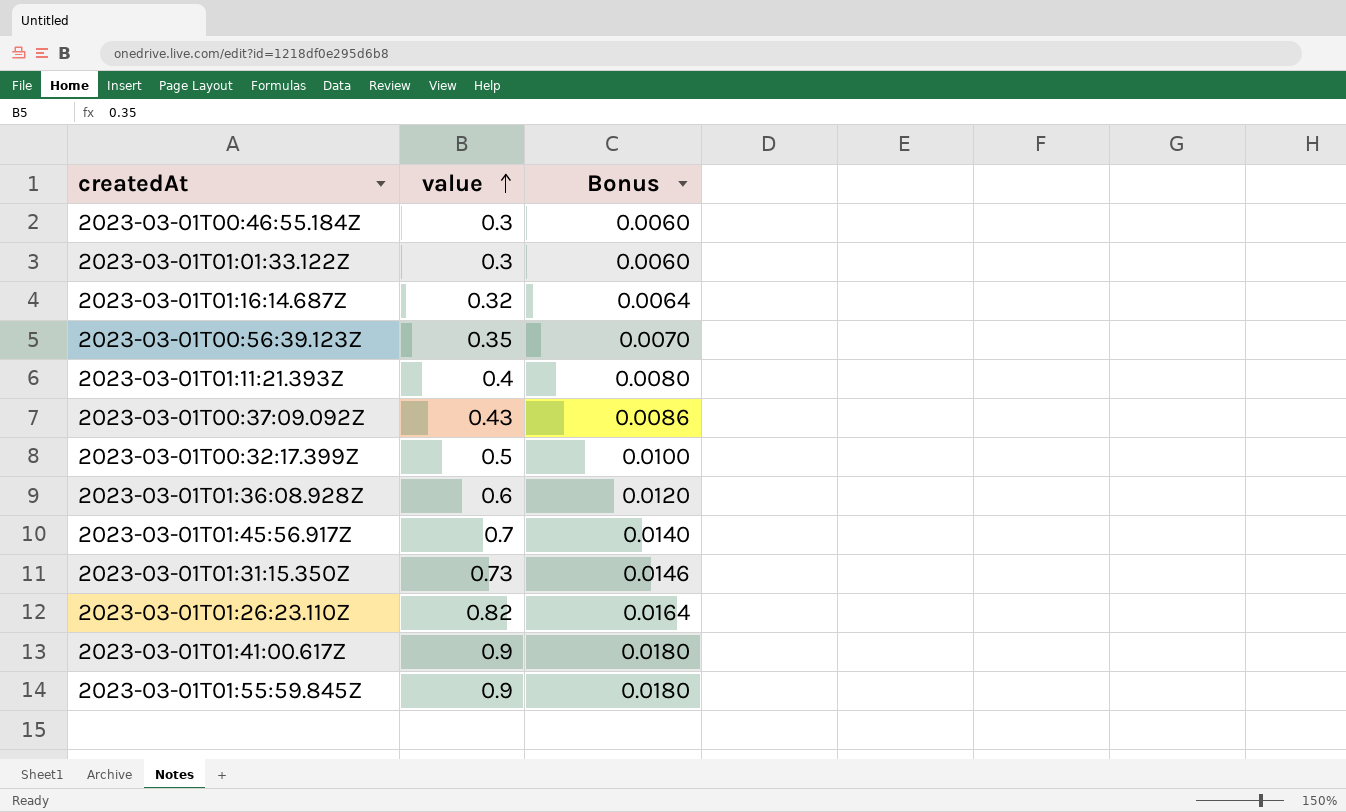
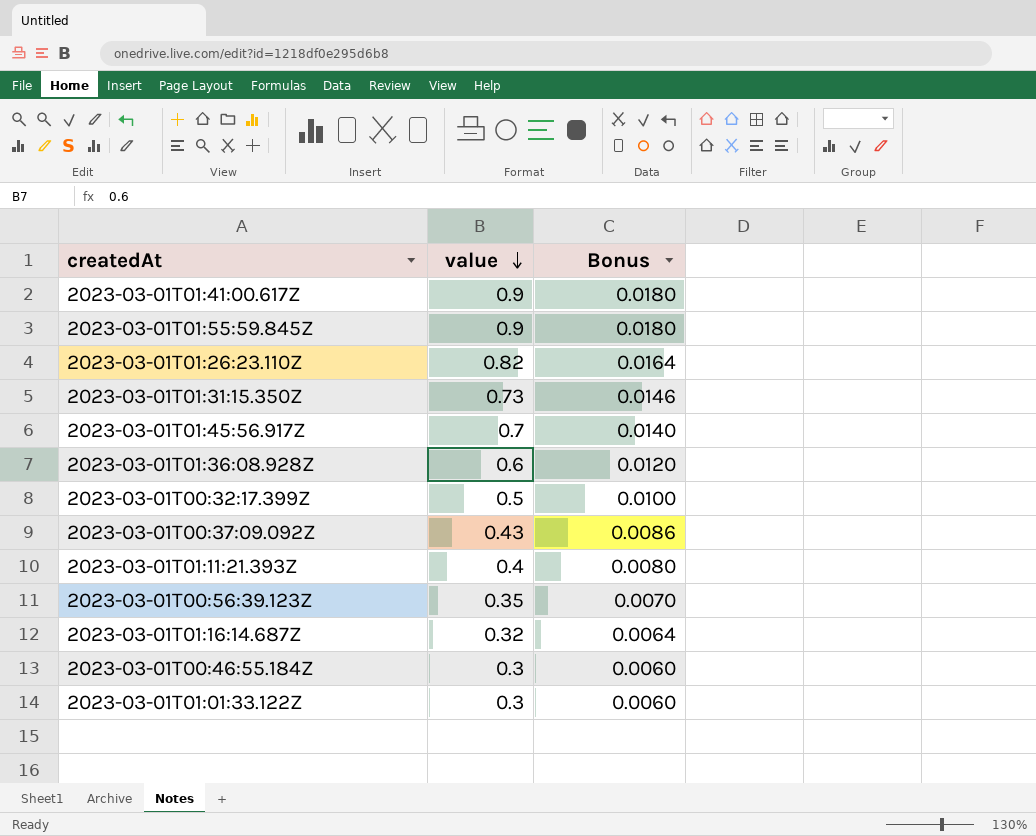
row order: value ascending -> value descending

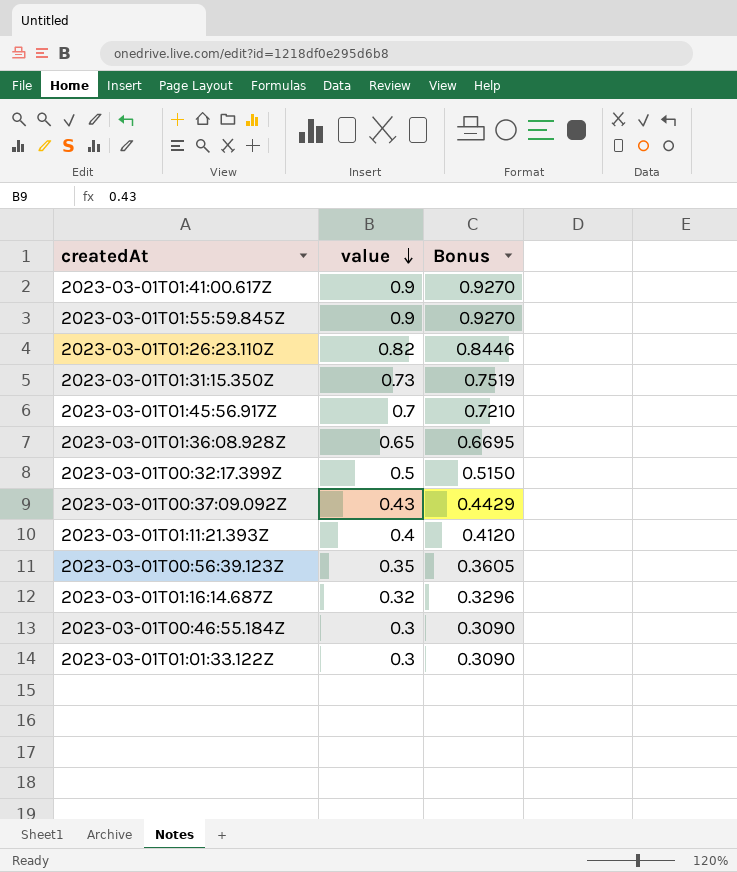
column Bonus | formula: [value] * 0.02 -> [value] * 1.03
2023-03-01T01:36:08.928Z | value: 0.6 -> 0.65

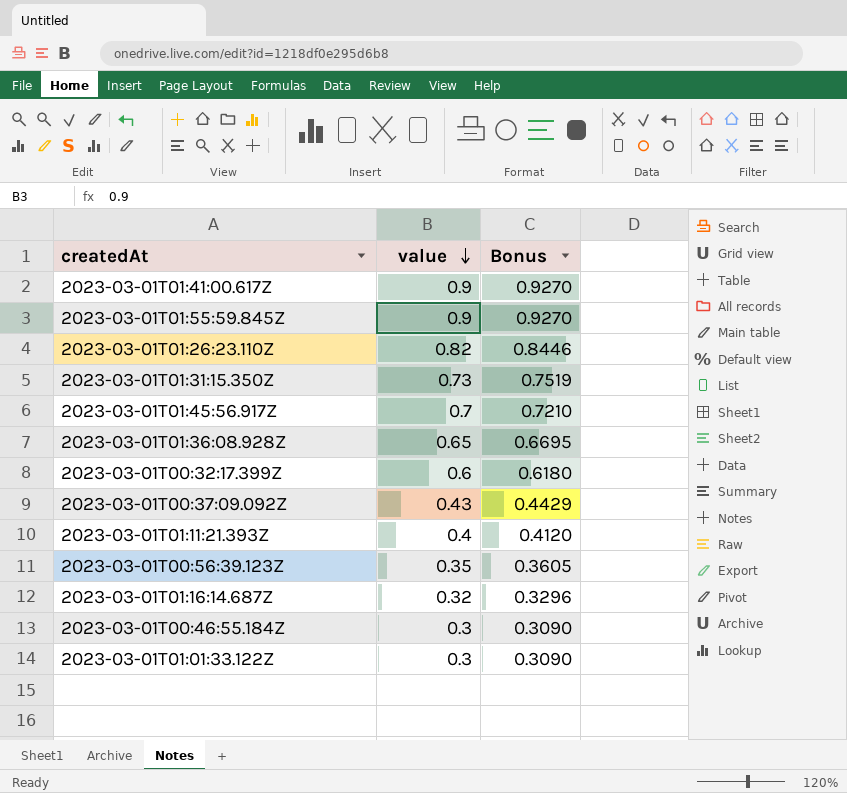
2023-03-01T00:32:17.399Z | value: 0.5 -> 0.6
2023-03-01T00:32:17.399Z | Bonus: 0.5150 -> 0.6180

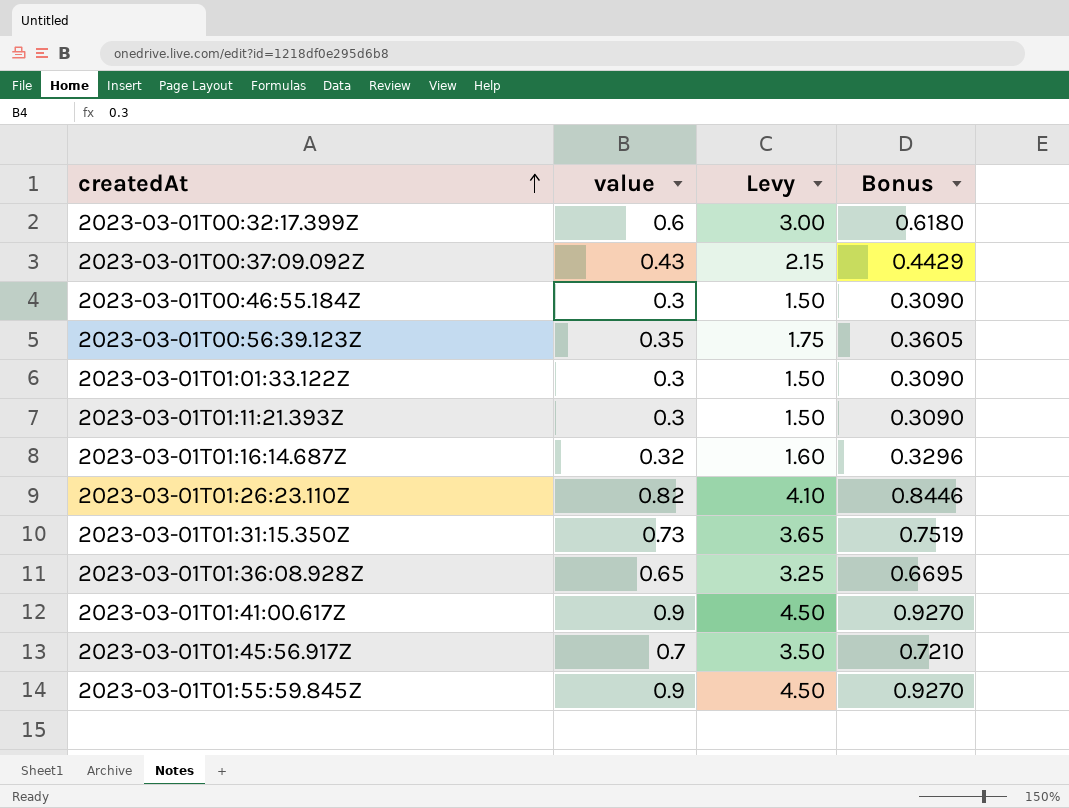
row order: value descending -> createdAt ascending
column Levy | formula: none -> [value] * 5
2023-03-01T01:11:21.393Z | value: 0.4 -> 0.3
2023-03-01T01:11:21.393Z | Bonus: 0.4120 -> 0.3090

